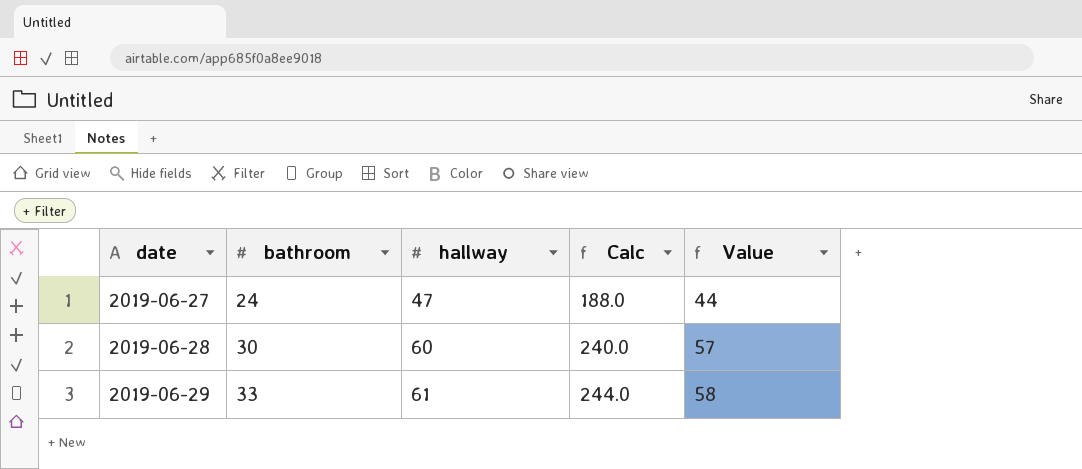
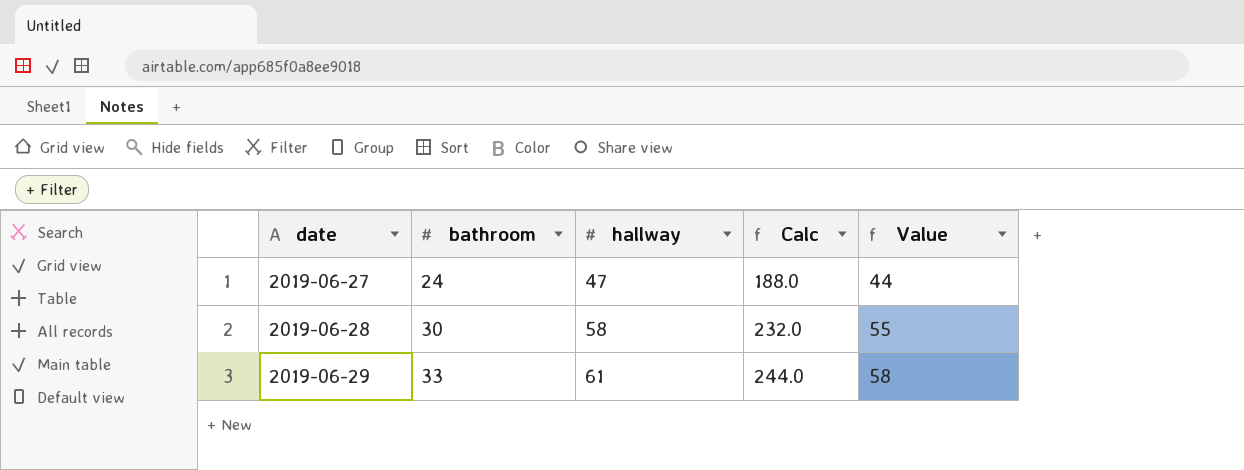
2019-06-28 | hallway: 60 -> 58
2019-06-28 | Calc: 240.0 -> 232.0
2019-06-28 | Value: 57 -> 55

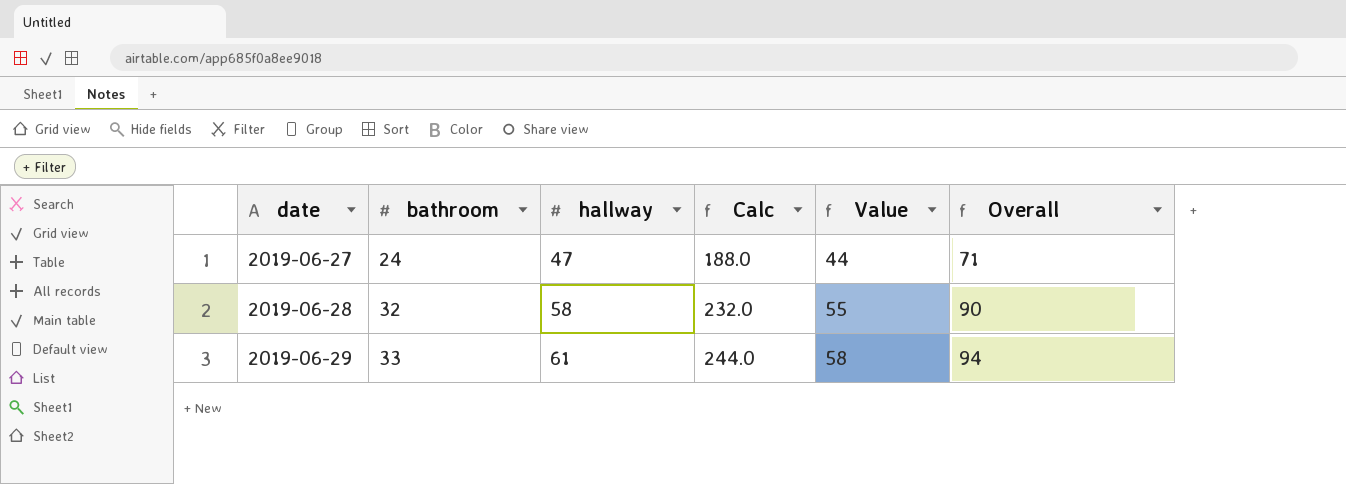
column Overall | formula: none -> [bathroom] + [hallway]
2019-06-28 | bathroom: 30 -> 32

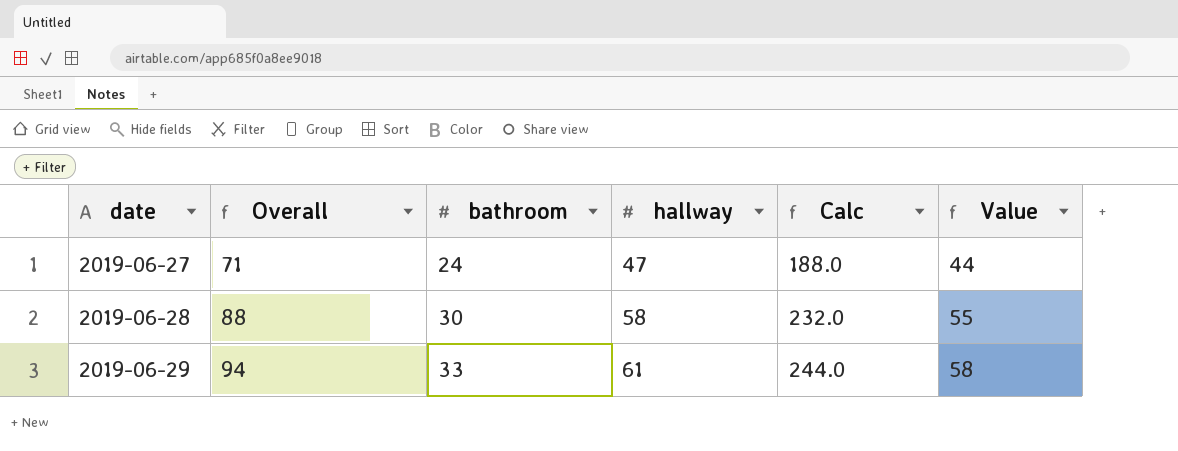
column Overall | position: 6 -> 2
2019-06-28 | Overall: 90 -> 88
2019-06-28 | bathroom: 32 -> 30

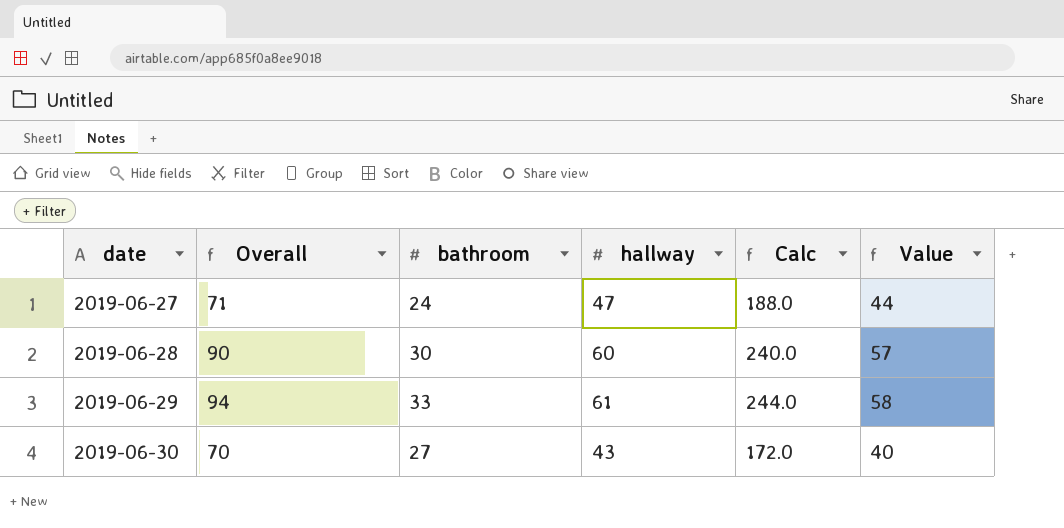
2019-06-28 | Overall: 88 -> 90
2019-06-28 | hallway: 58 -> 60
2019-06-28 | Calc: 232.0 -> 240.0
2019-06-28 | Value: 55 -> 57
row 2019-06-30: none -> 70 | 27 | 43 | 172.0 | 40

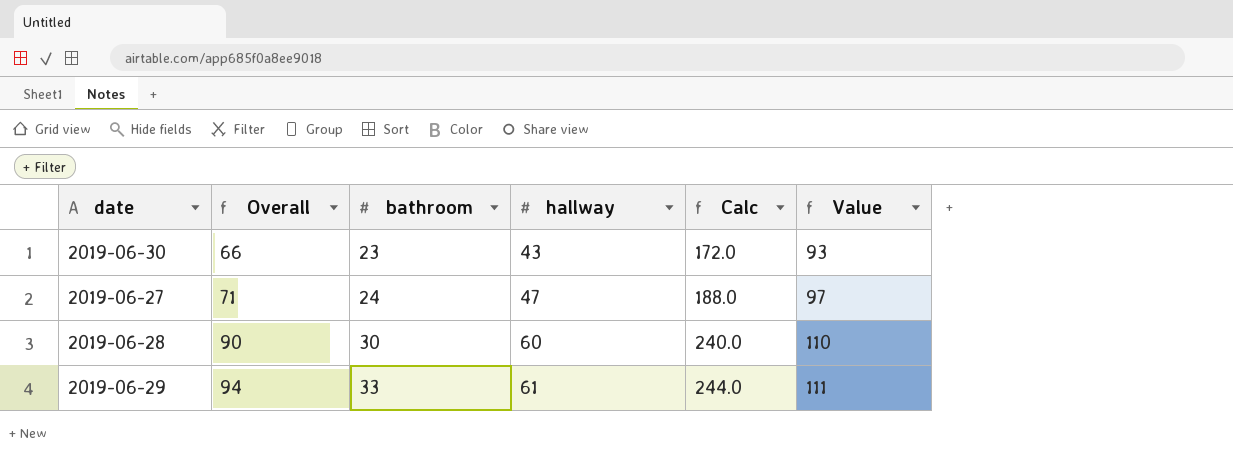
row order: date ascending -> Overall ascending
column Value | formula: [hallway] - 3 -> [hallway] + 50
2019-06-30 | Overall: 70 -> 66
2019-06-30 | bathroom: 27 -> 23

